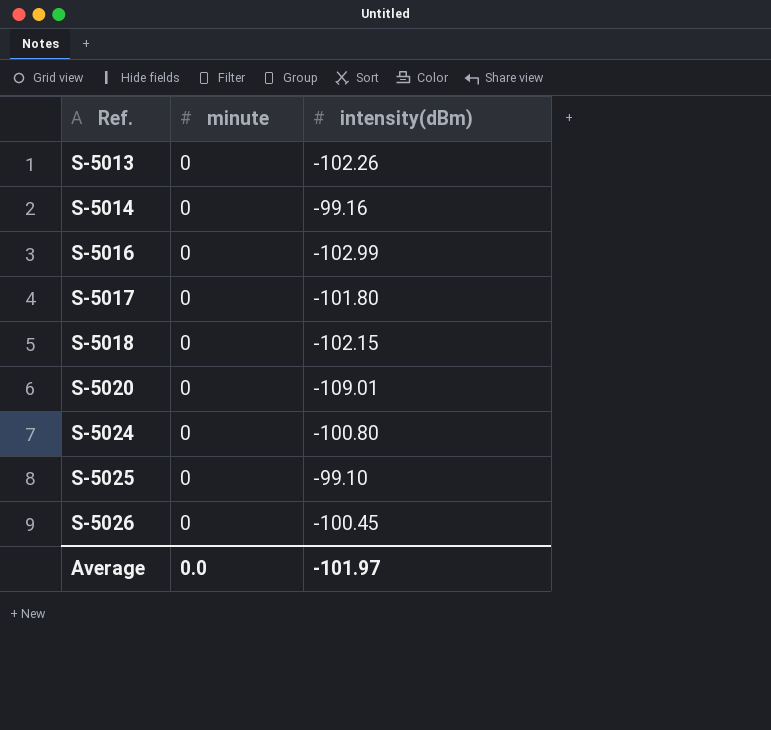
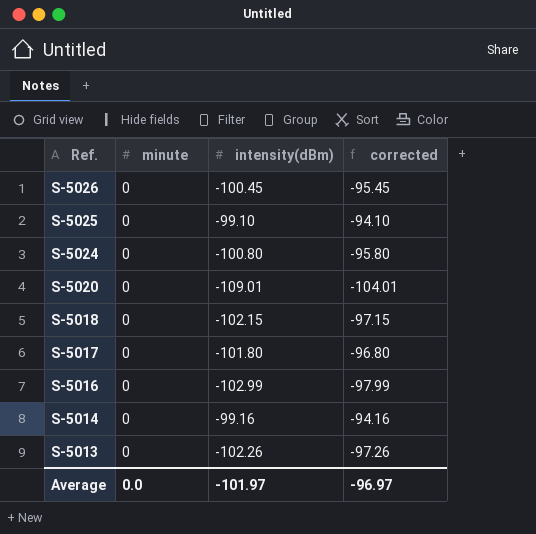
row order: Ref. ascending -> Ref. descending
column corrected | formula: none -> [intensity(dBm)] + 5

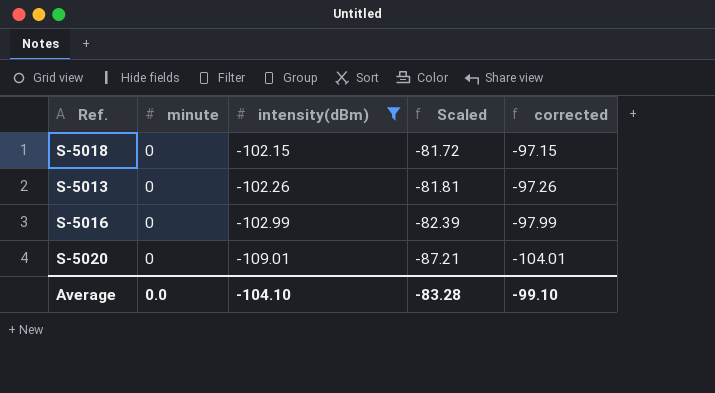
filter: none -> intensity(dBm) <= -102.15
row order: Ref. descending -> intensity(dBm) descending
column Scaled | formula: none -> [intensity(dBm)] * 0.8
Average | intensity(dBm): -101.97 -> -104.10
Average | corrected: -96.97 -> -99.10

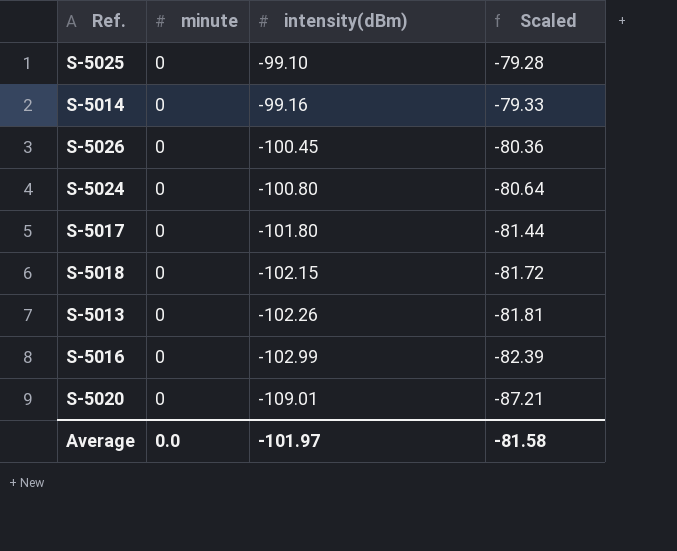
filter: intensity(dBm) <= -102.15 -> none
column corrected | formula: [intensity(dBm)] + 5 -> none
Average | intensity(dBm): -104.10 -> -101.97
Average | Scaled: -83.28 -> -81.58

